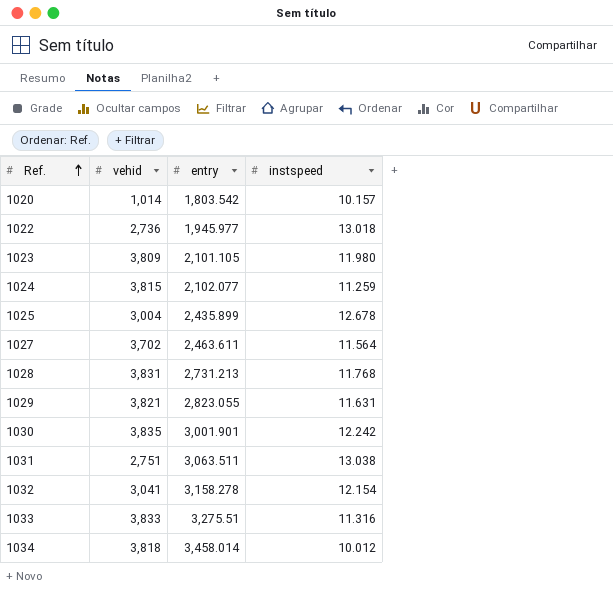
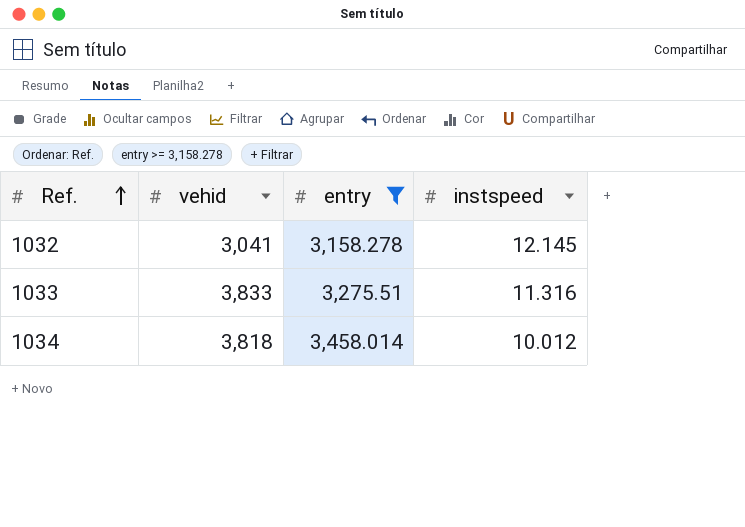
filter: none -> entry >= 3,158.278
1032 | instspeed: 12.154 -> 12.145

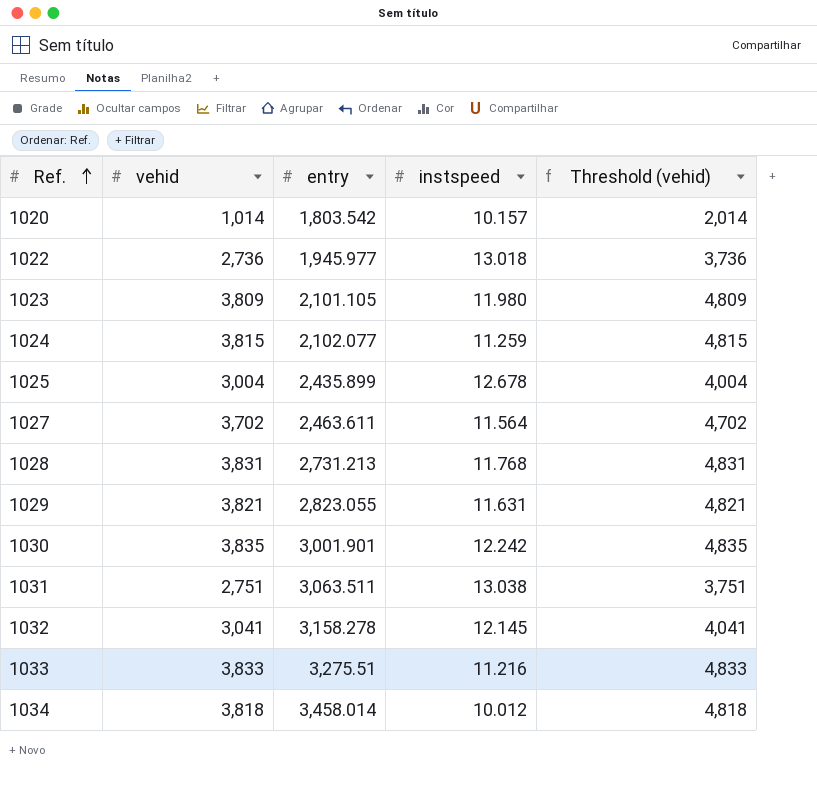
filter: entry >= 3,158.278 -> none
column Threshold (vehid) | formula: none -> [vehid] + 1000
1033 | instspeed: 11.316 -> 11.216

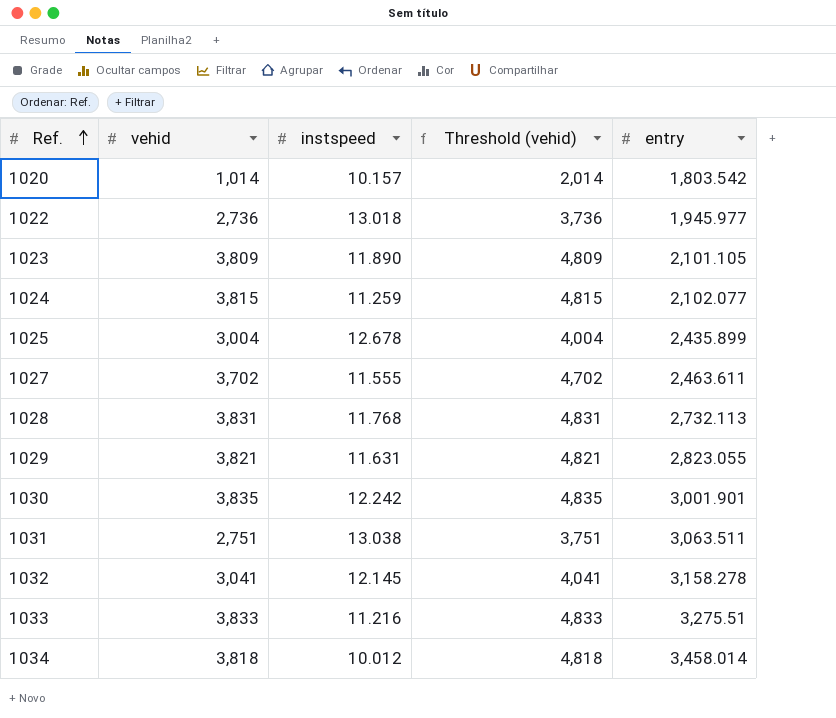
column entry | position: 3 -> 5
1023 | instspeed: 11.980 -> 11.890
1027 | instspeed: 11.564 -> 11.555
1028 | entry: 2,731.213 -> 2,732.113

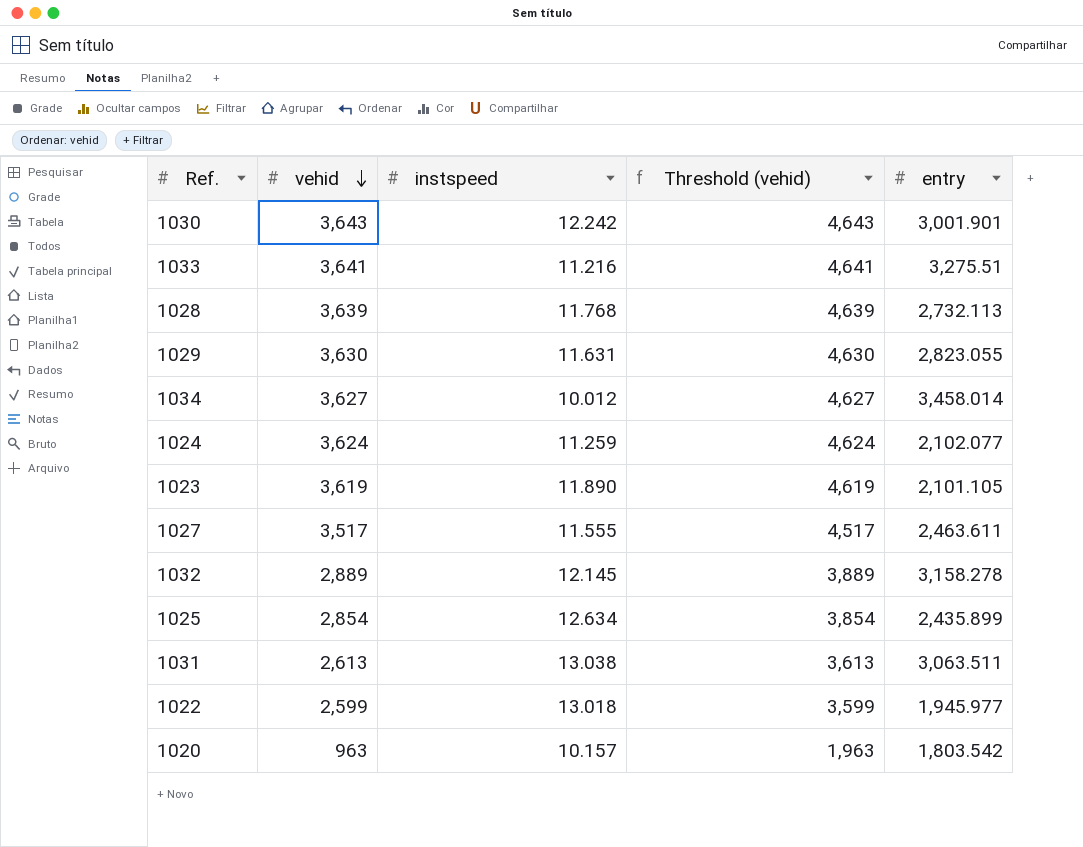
row order: Ref. ascending -> vehid descending
1030 | vehid: 3,835 -> 3,643
1030 | Threshold (vehid): 4,835 -> 4,643
1033 | vehid: 3,833 -> 3,641
1033 | Threshold (vehid): 4,833 -> 4,641
1028 | vehid: 3,831 -> 3,639
1028 | Threshold (vehid): 4,831 -> 4,639
1029 | vehid: 3,821 -> 3,630
1029 | Threshold (vehid): 4,821 -> 4,630
1034 | vehid: 3,818 -> 3,627
1034 | Threshold (vehid): 4,818 -> 4,627
1024 | vehid: 3,815 -> 3,624
1024 | Threshold (vehid): 4,815 -> 4,624
1023 | vehid: 3,809 -> 3,619
1023 | Threshold (vehid): 4,809 -> 4,619
1027 | vehid: 3,702 -> 3,517
1027 | Threshold (vehid): 4,702 -> 4,517
1032 | vehid: 3,041 -> 2,889
1032 | Threshold (vehid): 4,041 -> 3,889
1025 | vehid: 3,004 -> 2,854
1025 | instspeed: 12.678 -> 12.634
1025 | Threshold (vehid): 4,004 -> 3,854
1031 | vehid: 2,751 -> 2,613
1031 | Threshold (vehid): 3,751 -> 3,613
1022 | vehid: 2,736 -> 2,599
1022 | Threshold (vehid): 3,736 -> 3,599
1020 | vehid: 1,014 -> 963
1020 | Threshold (vehid): 2,014 -> 1,963

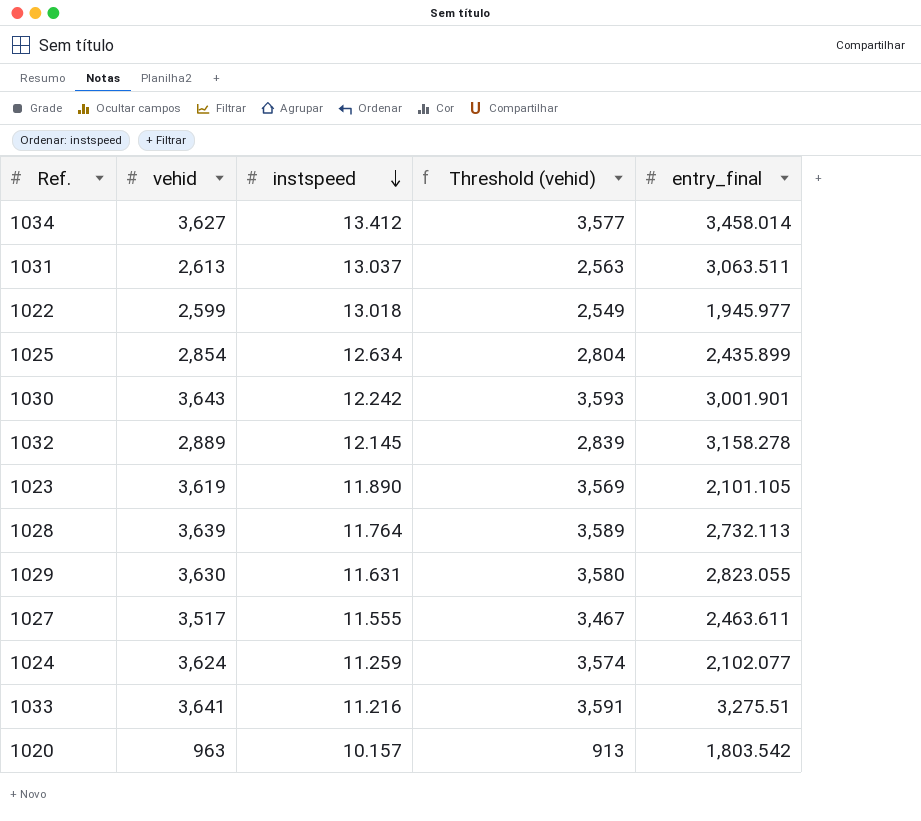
row order: vehid descending -> instspeed descending
column Threshold (vehid) | formula: [vehid] + 1000 -> [vehid] - 50
column name: entry -> entry_final
1034 | instspeed: 10.012 -> 13.412
1031 | instspeed: 13.038 -> 13.037
1028 | instspeed: 11.768 -> 11.764

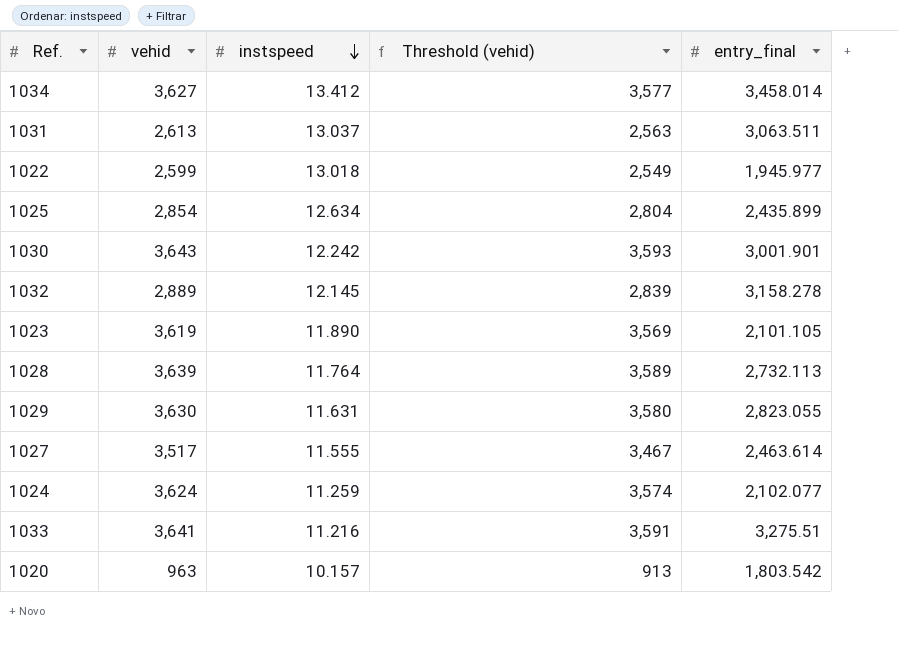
1027 | entry_final: 2,463.611 -> 2,463.614

